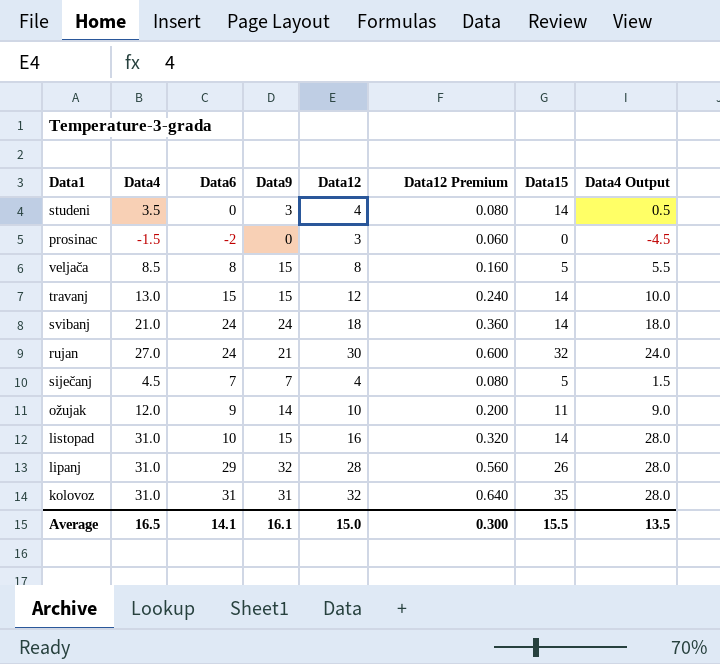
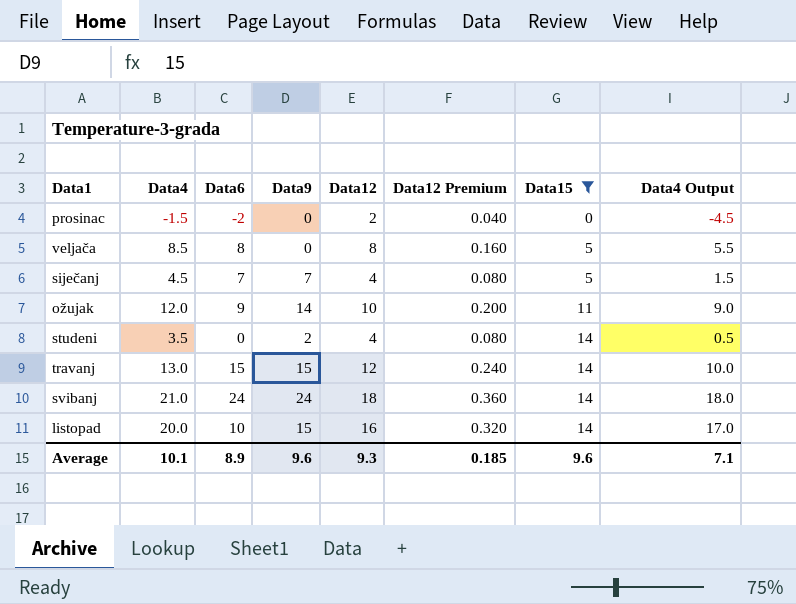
filter: none -> Data15 <= 14
row order: none -> Data15 ascending
prosinac | Data12: 3 -> 2
prosinac | Data12 Premium: 0.060 -> 0.040
veljača | Data9: 15 -> 0
studeni | Data9: 3 -> 2
listopad | Data4: 31.0 -> 20.0
listopad | Data4 Output: 28.0 -> 17.0
Average | Data4: 16.5 -> 10.1
Average | Data6: 14.1 -> 8.9
Average | Data9: 16.1 -> 9.6
Average | Data12: 15.0 -> 9.3
Average | Data12 Premium: 0.300 -> 0.185
Average | Data15: 15.5 -> 9.6
Average | Data4 Output: 13.5 -> 7.1

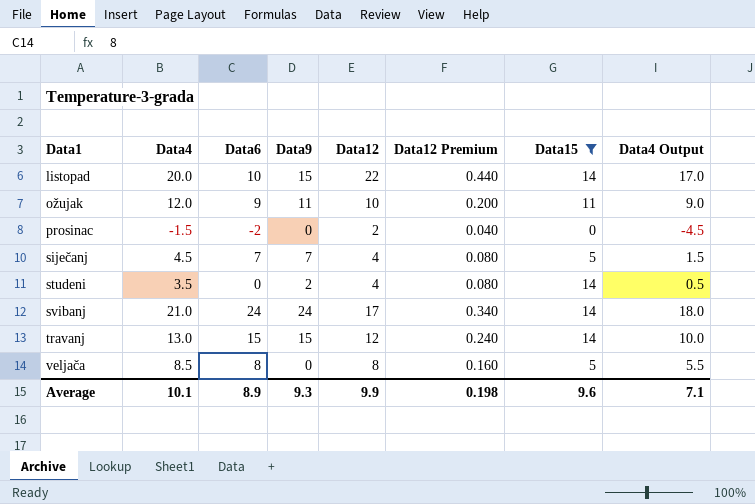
row order: Data15 ascending -> Data1 ascending
listopad | Data12: 16 -> 22
listopad | Data12 Premium: 0.320 -> 0.440
ožujak | Data9: 14 -> 11
svibanj | Data12: 18 -> 17
svibanj | Data12 Premium: 0.360 -> 0.340
Average | Data9: 9.6 -> 9.3
Average | Data12: 9.3 -> 9.9
Average | Data12 Premium: 0.185 -> 0.198

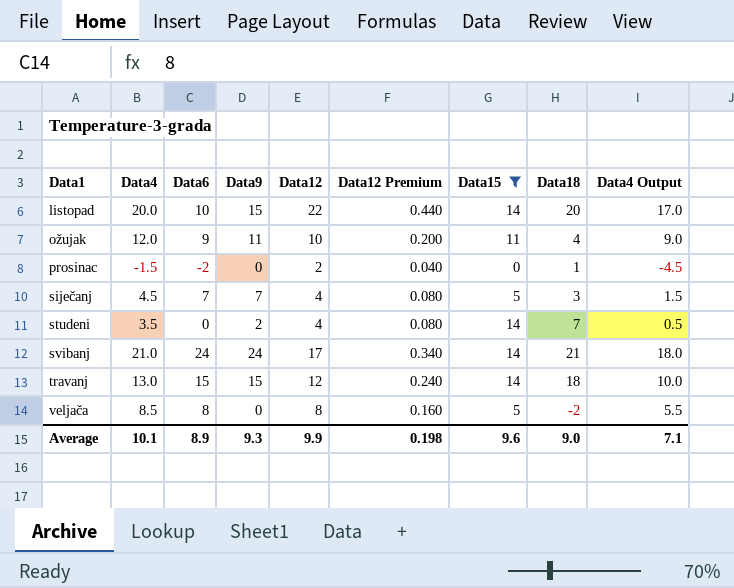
column Data18 | position: none -> 8

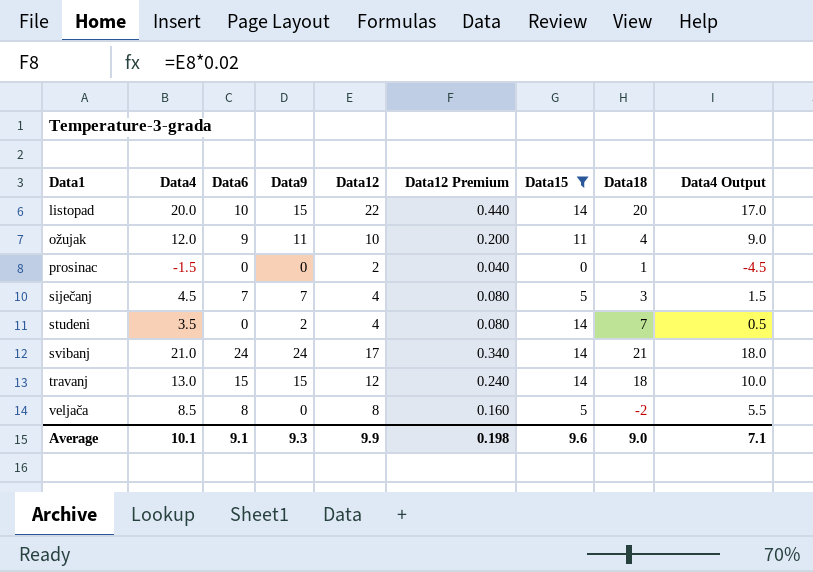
prosinac | Data6: -2 -> 0
Average | Data6: 8.9 -> 9.1

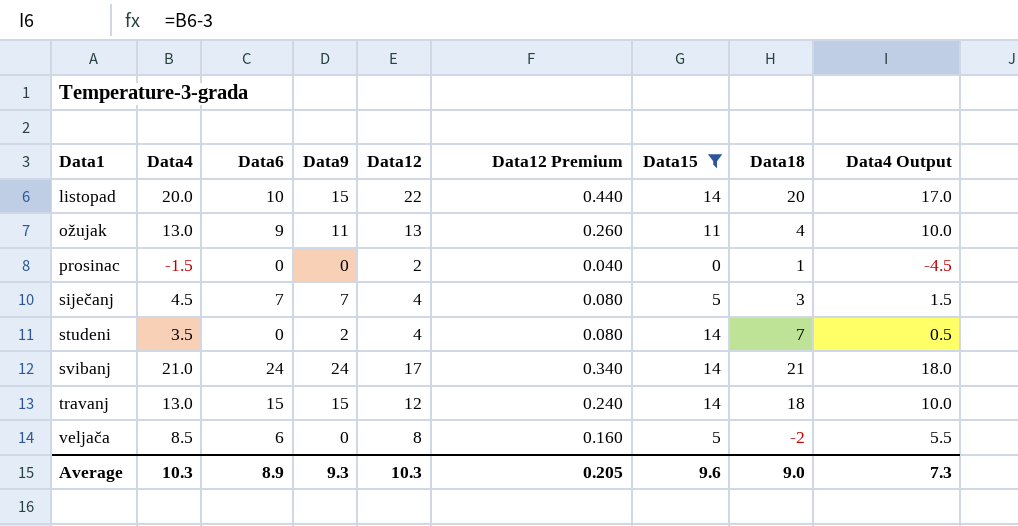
ožujak | Data4: 12.0 -> 13.0
ožujak | Data12: 10 -> 13
ožujak | Data12 Premium: 0.200 -> 0.260
ožujak | Data4 Output: 9.0 -> 10.0
veljača | Data6: 8 -> 6
Average | Data4: 10.1 -> 10.3
Average | Data6: 9.1 -> 8.9
Average | Data12: 9.9 -> 10.3
Average | Data12 Premium: 0.198 -> 0.205
Average | Data4 Output: 7.1 -> 7.3

